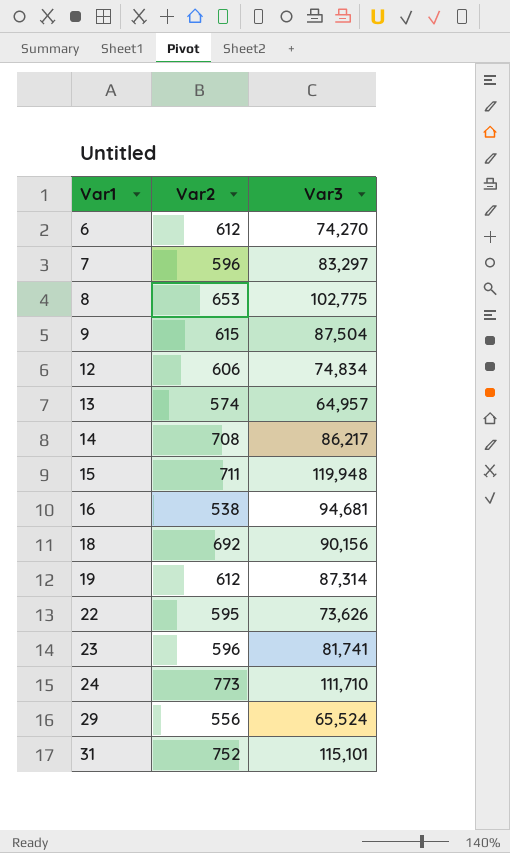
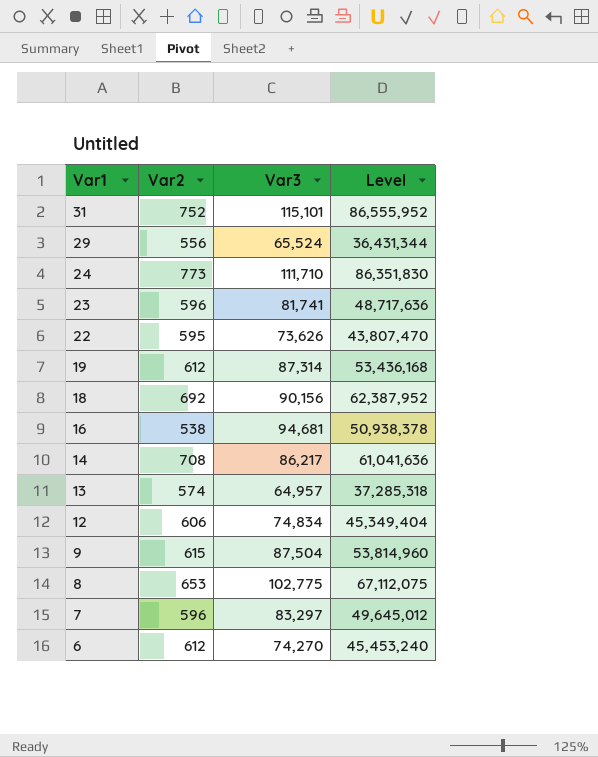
row order: Var1 ascending -> Var1 descending
column Level | formula: none -> [Var2] * [Var3]
row 15: 711 | 119,948 -> none

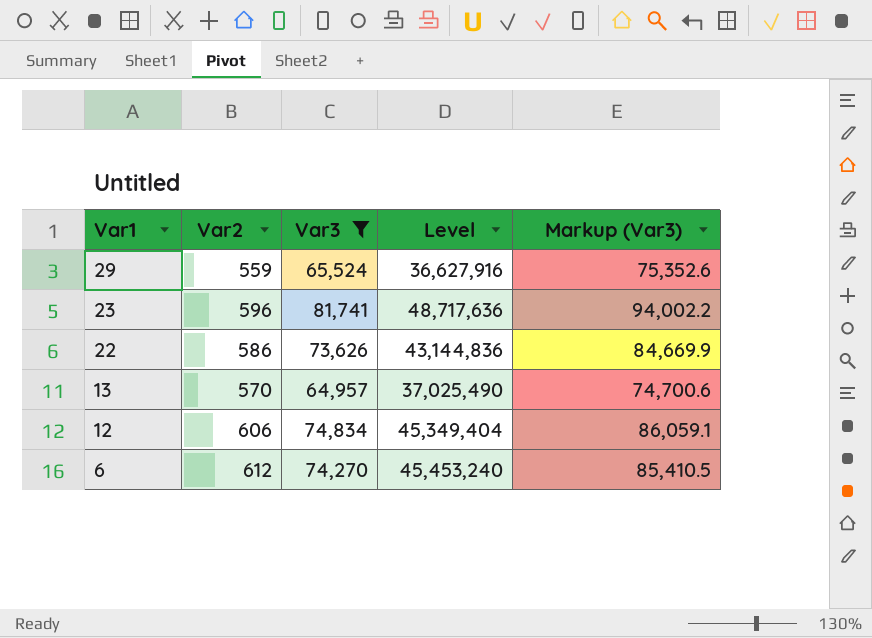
filter: none -> Var3 <= 81,741
column Markup (Var3) | formula: none -> [Var3] * 1.15
29 | Var2: 556 -> 559
29 | Level: 36,431,344 -> 36,627,916
22 | Var2: 595 -> 586
22 | Level: 43,807,470 -> 43,144,836
13 | Var2: 574 -> 570
13 | Level: 37,285,318 -> 37,025,490

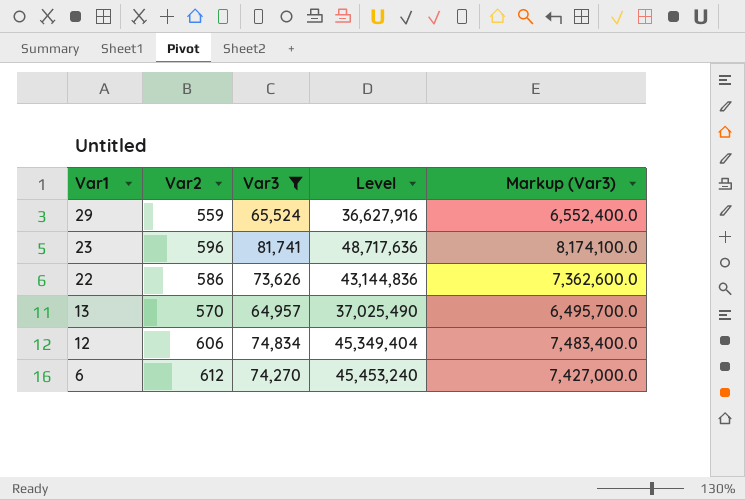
column Markup (Var3) | formula: [Var3] * 1.15 -> [Var3] * 100

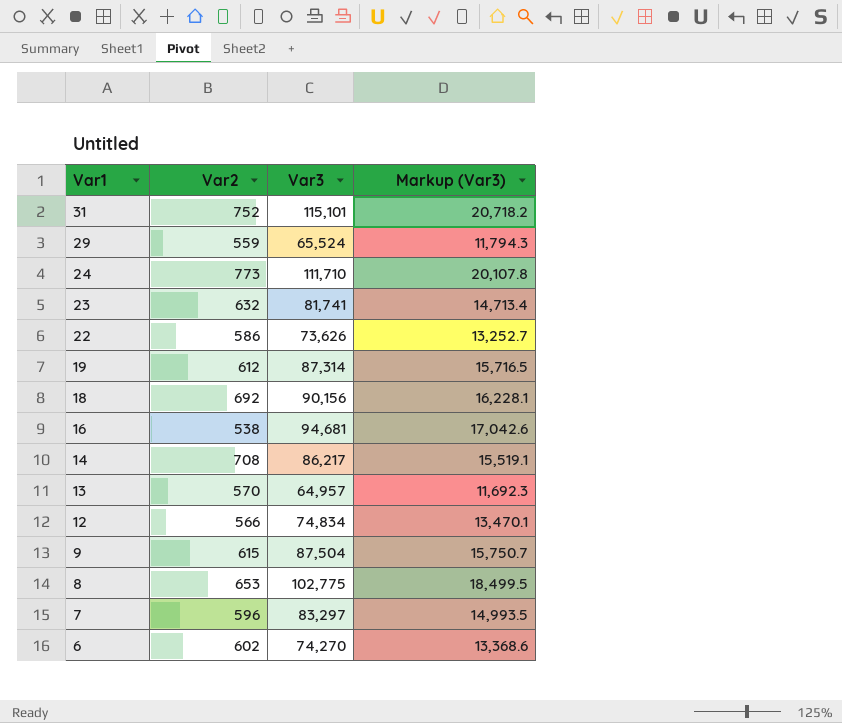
filter: Var3 <= 81,741 -> none
column Level | formula: [Var2] * [Var3] -> none
column Markup (Var3) | formula: [Var3] * 100 -> [Var3] * 0.18
23 | Var2: 596 -> 632
12 | Var2: 606 -> 566
6 | Var2: 612 -> 602

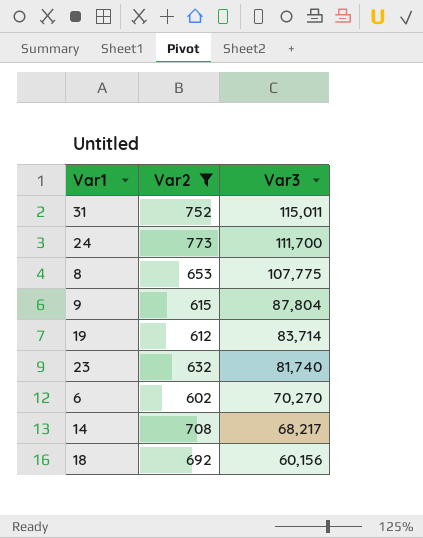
filter: none -> Var2 >= 602
row order: Var1 descending -> Var3 descending
column Markup (Var3) | formula: [Var3] * 0.18 -> none
31 | Var3: 115,101 -> 115,011
24 | Var3: 111,710 -> 111,700
8 | Var3: 102,775 -> 107,775
9 | Var3: 87,504 -> 87,804
19 | Var3: 87,314 -> 83,714
23 | Var3: 81,741 -> 81,740
6 | Var3: 74,270 -> 70,270
14 | Var3: 86,217 -> 68,217
18 | Var3: 90,156 -> 60,156

